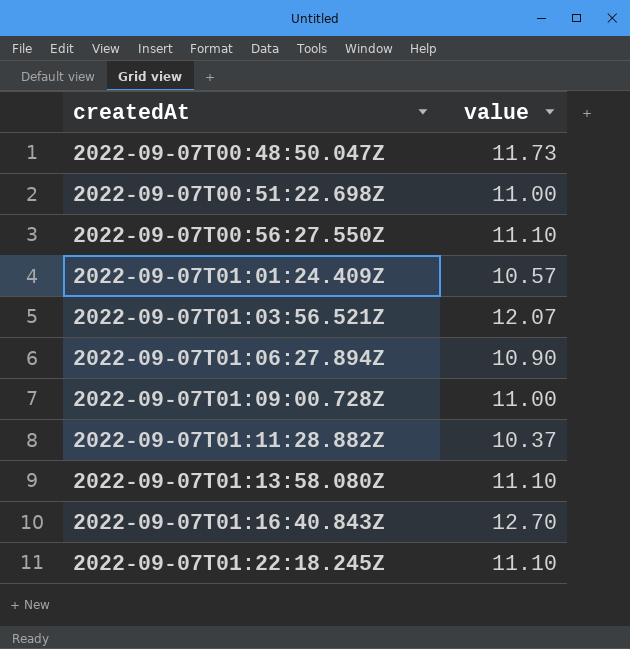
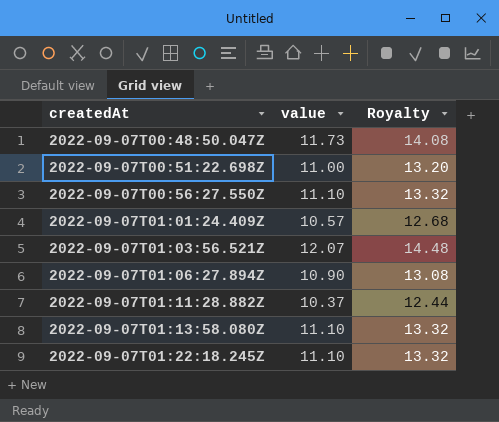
column Royalty | formula: none -> [value] * 1.2
row 2022-09-07T01:09:00.728Z: 11.00 -> none
row 2022-09-07T01:16:40.843Z: 12.70 -> none

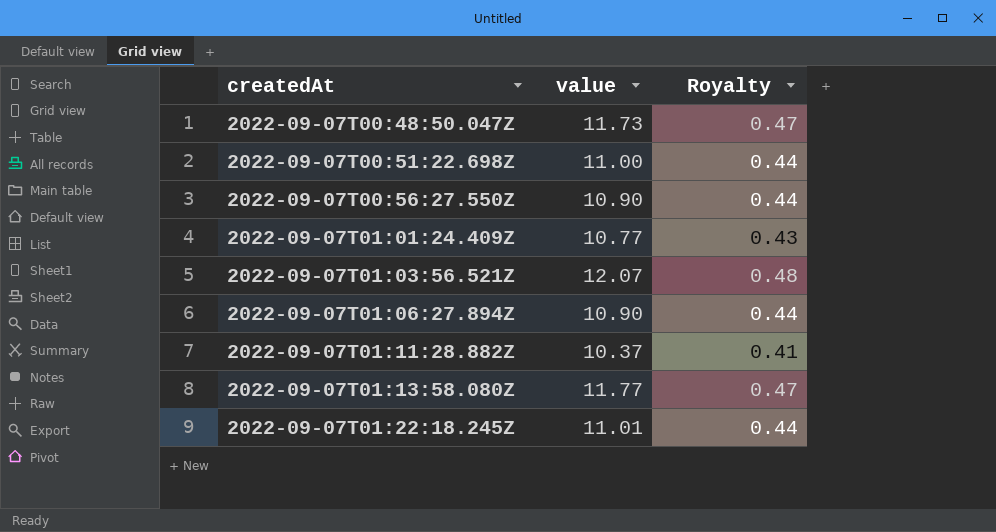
column Royalty | formula: [value] * 1.2 -> [value] * 0.04
2022-09-07T00:56:27.550Z | value: 11.10 -> 10.90
2022-09-07T01:01:24.409Z | value: 10.57 -> 10.77
2022-09-07T01:13:58.080Z | value: 11.10 -> 11.77
2022-09-07T01:22:18.245Z | value: 11.10 -> 11.01

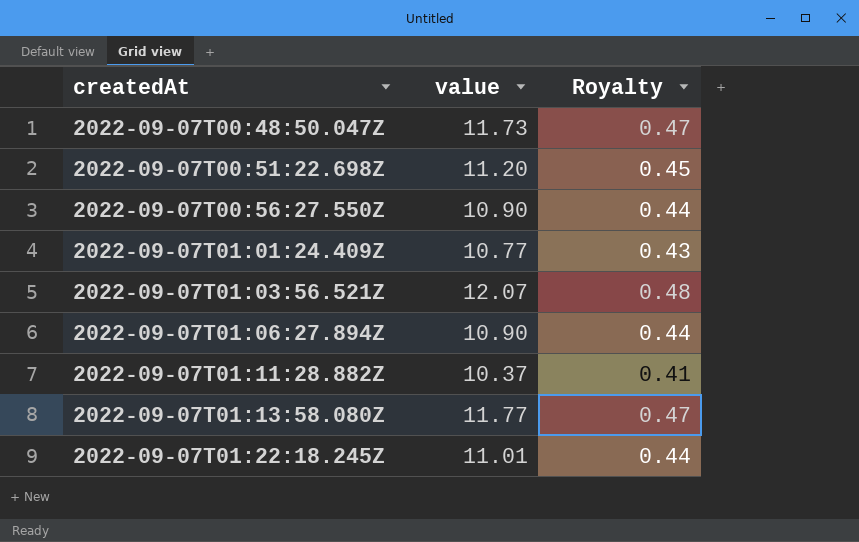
2022-09-07T00:51:22.698Z | value: 11.00 -> 11.20
2022-09-07T00:51:22.698Z | Royalty: 0.44 -> 0.45

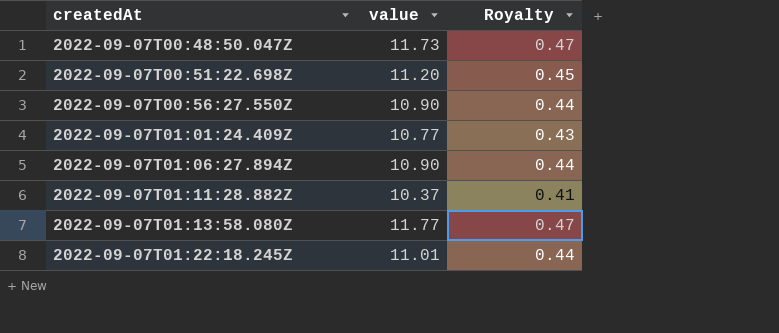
row 2022-09-07T01:03:56.521Z: 12.07 | 0.48 -> none

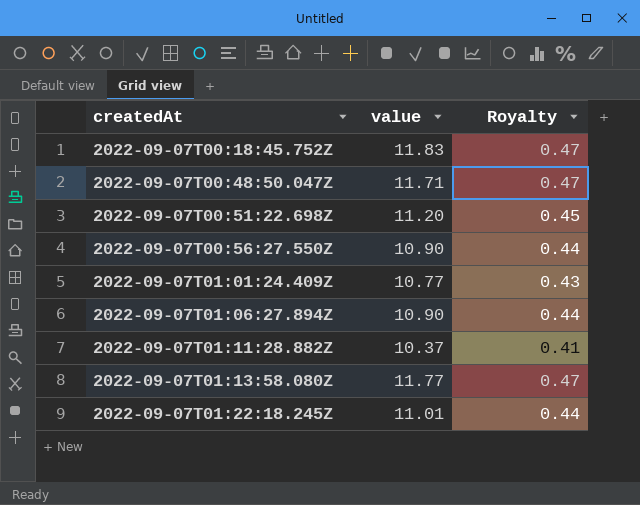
row 2022-09-07T00:18:45.752Z: none -> 11.83 | 0.47
2022-09-07T00:48:50.047Z | value: 11.73 -> 11.71

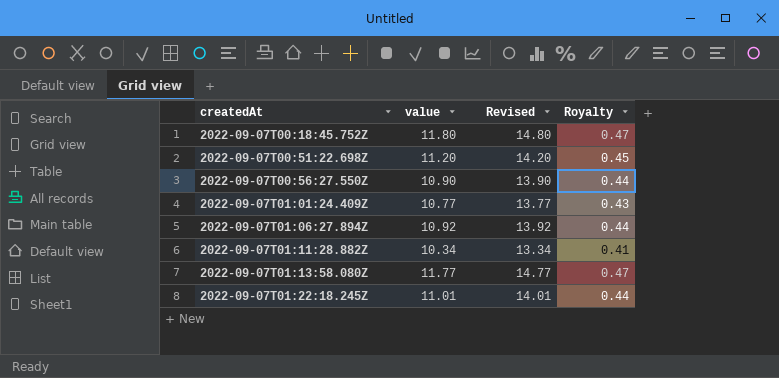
column Revised | formula: none -> [value] + 3
row 2022-09-07T00:48:50.047Z: 11.71 | 0.47 -> none
2022-09-07T00:18:45.752Z | value: 11.83 -> 11.80
2022-09-07T01:06:27.894Z | value: 10.90 -> 10.92
2022-09-07T01:11:28.882Z | value: 10.37 -> 10.34

